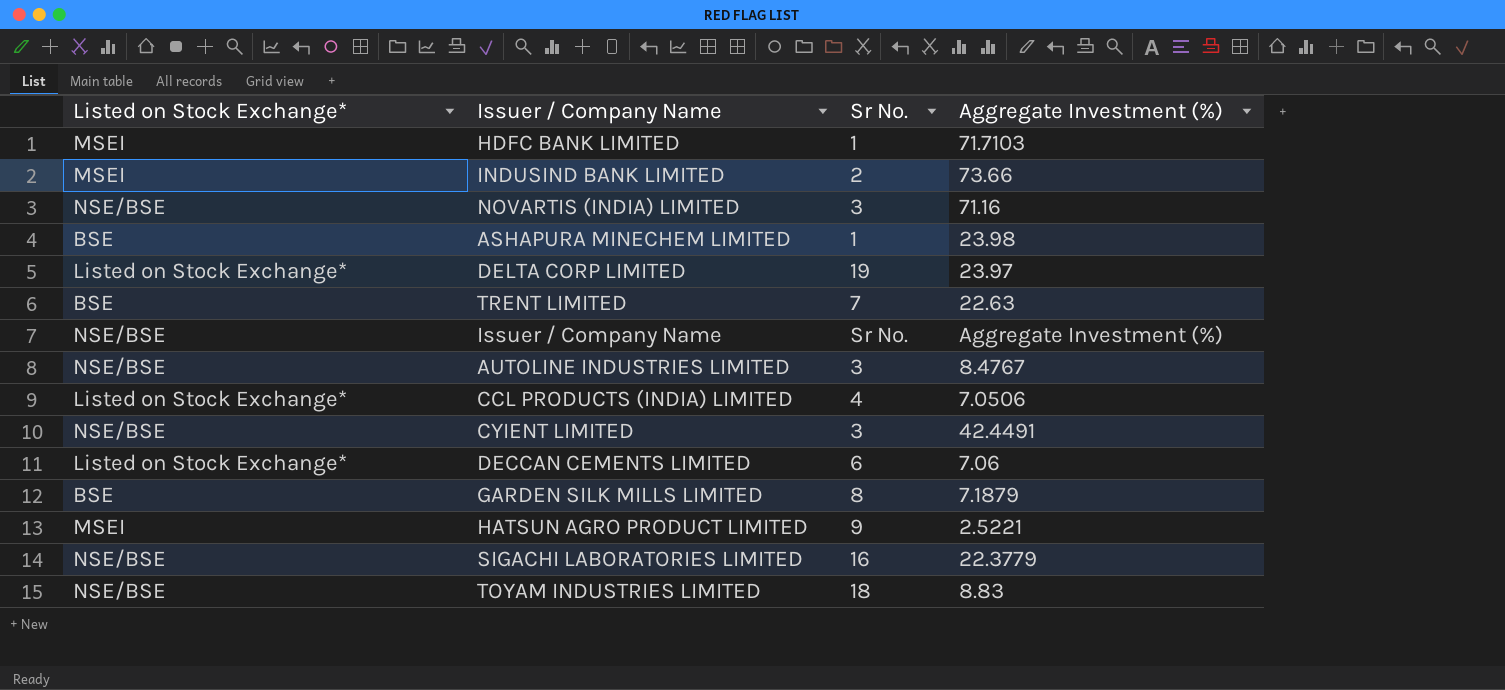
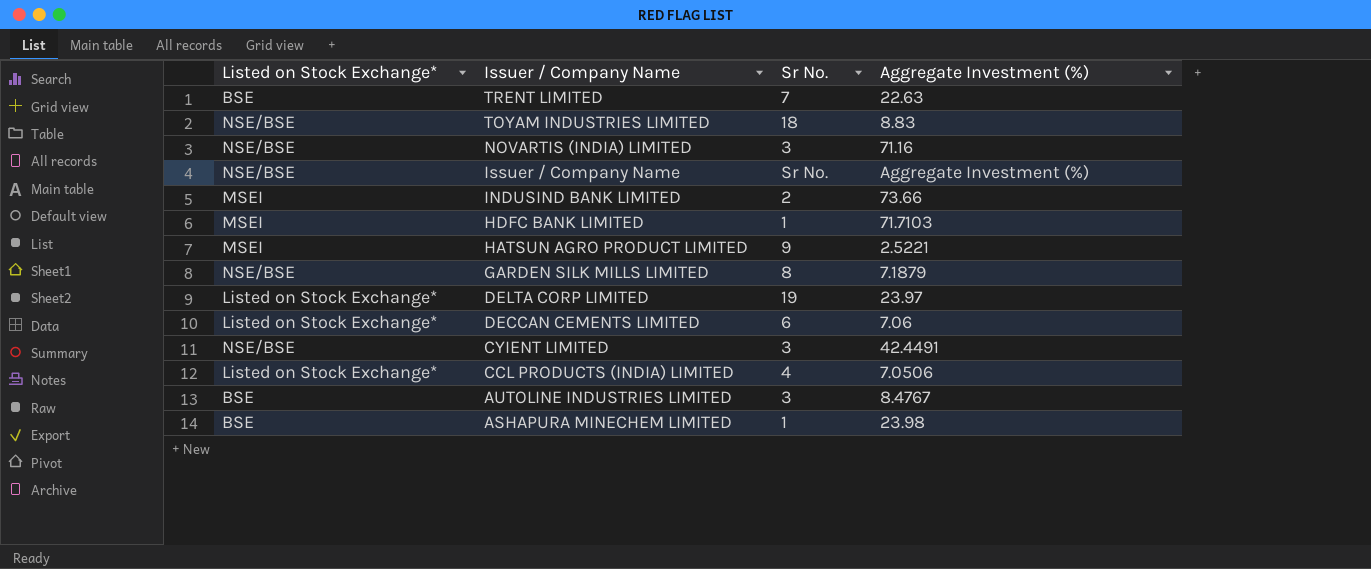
row order: none -> Issuer / Company Name descending
row SIGACHI LABORATORIES LIMITED: NSE/BSE | 16 | 22.3779 -> none
GARDEN SILK MILLS LIMITED | Listed on Stock Exchange*: BSE -> NSE/BSE
AUTOLINE INDUSTRIES LIMITED | Listed on Stock Exchange*: NSE/BSE -> BSE

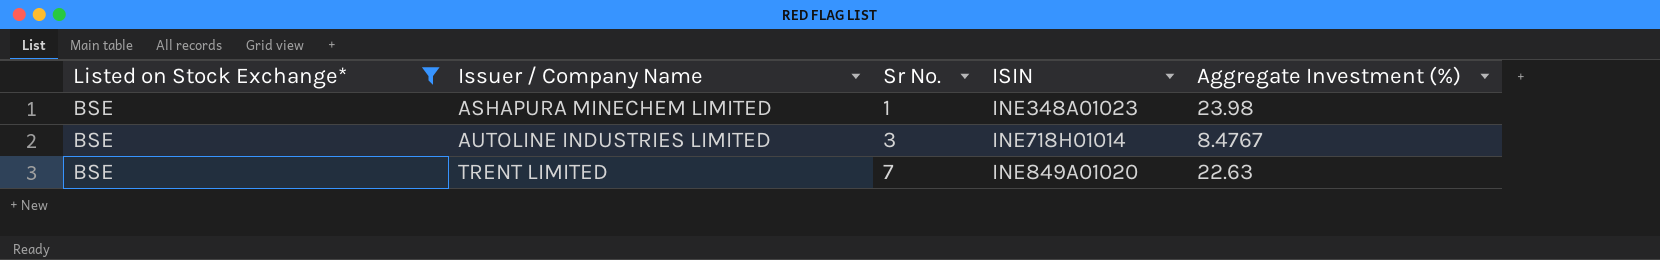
filter: none -> Listed on Stock Exchange* = BSE
row order: Issuer / Company Name descending -> Issuer / Company Name ascending
column ISIN | position: none -> 4

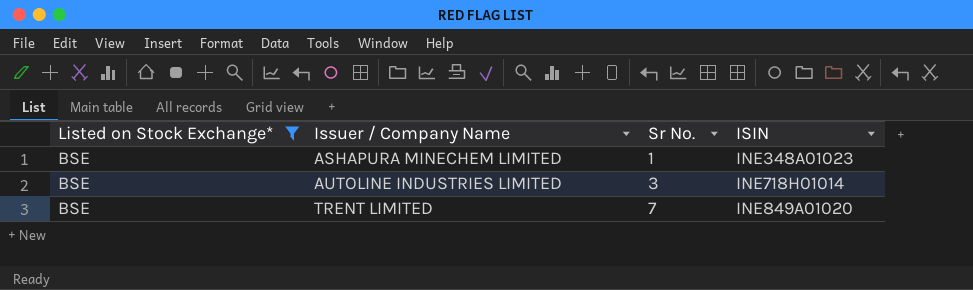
column Aggregate Investment (%) | position: 5 -> none

